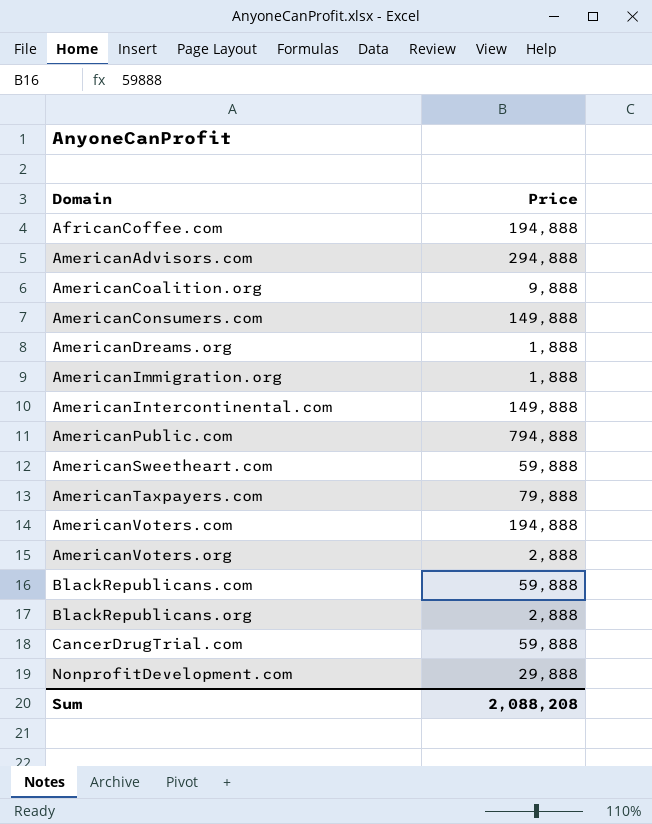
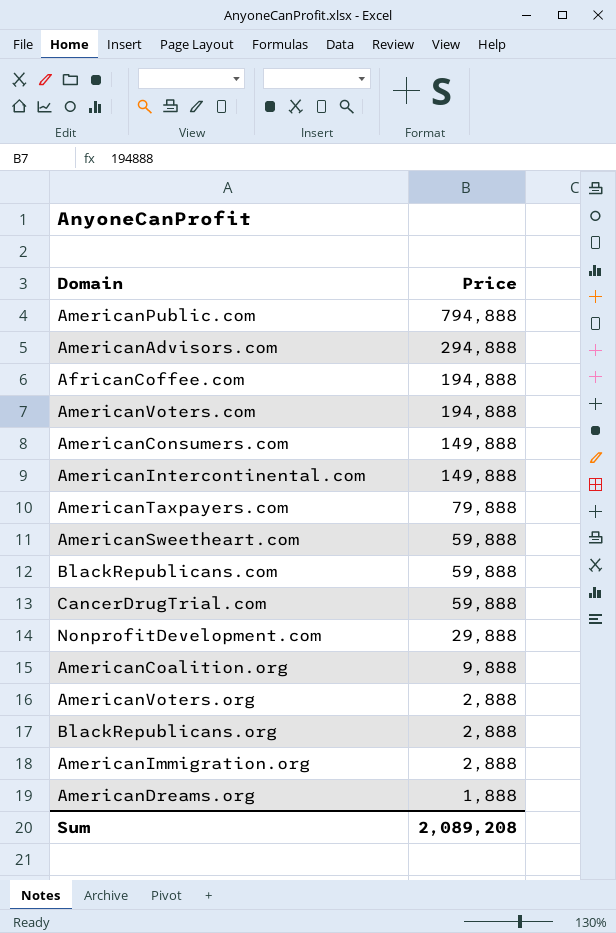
row order: Domain ascending -> Price descending
AmericanImmigration.org | Price: 1,888 -> 2,888
Sum | Price: 2,088,208 -> 2,089,208

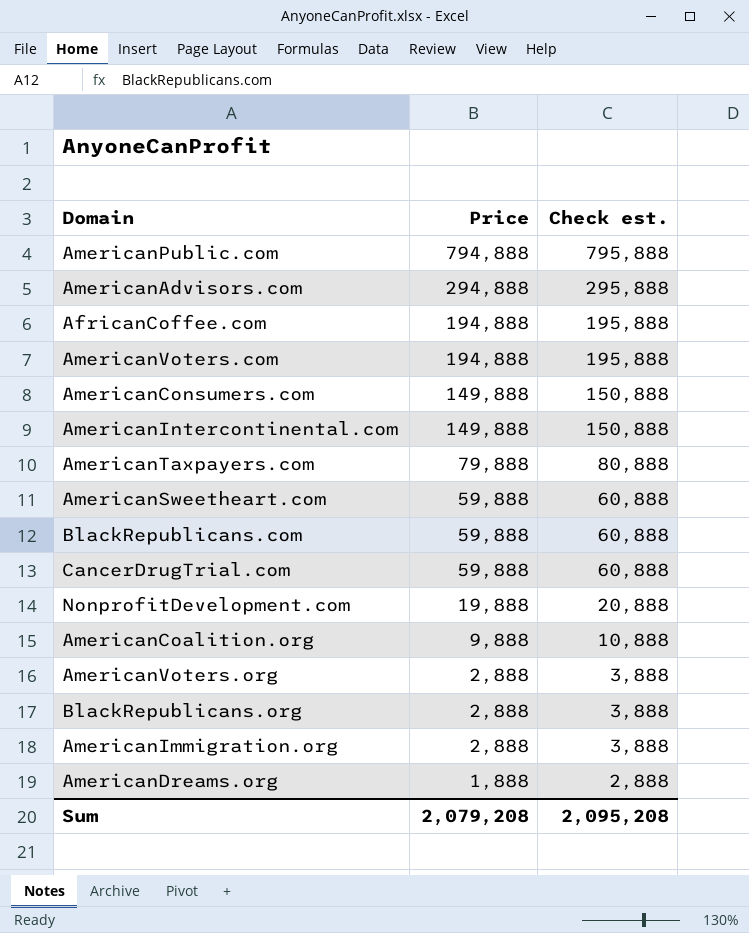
column Check est. | formula: none -> [Price] + 1000
NonprofitDevelopment.com | Price: 29,888 -> 19,888
Sum | Price: 2,089,208 -> 2,079,208

